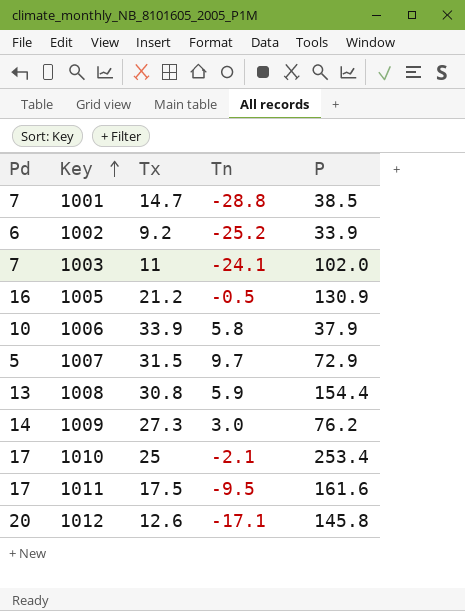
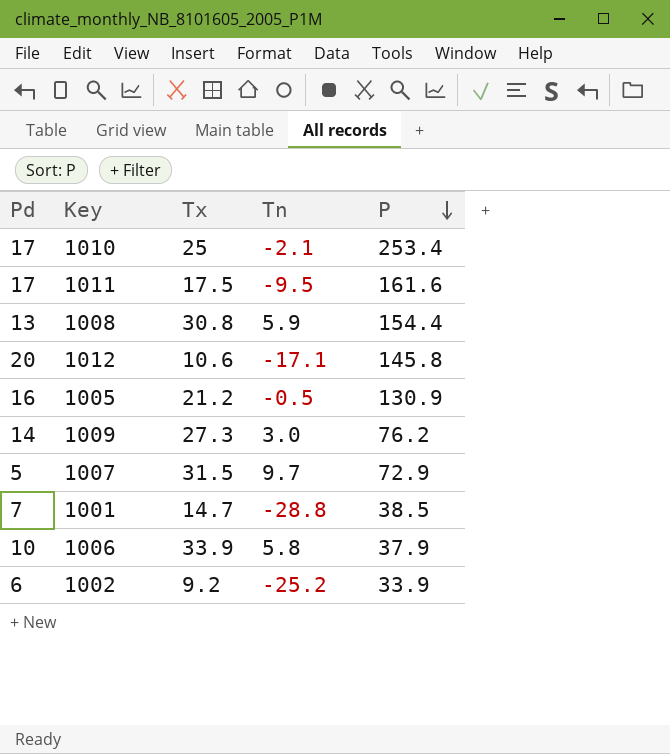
row order: Key ascending -> P descending
row 1003: 7 | 11 | -24.1 | 102.0 -> none
1012 | Tx: 12.6 -> 10.6

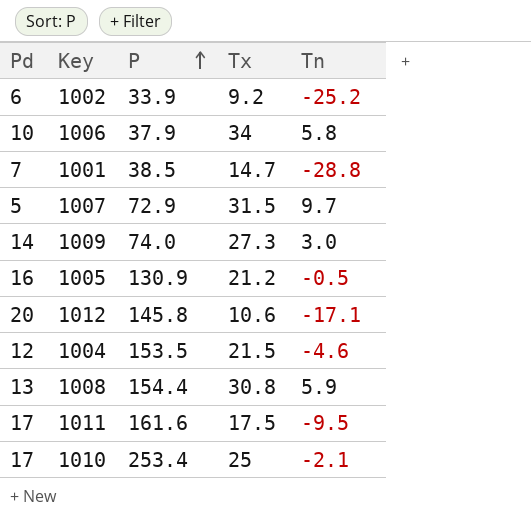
row order: P descending -> P ascending
column P | position: 5 -> 3
1006 | Tx: 33.9 -> 34
1009 | P: 76.2 -> 74.0
row 1004: none -> 12 | 153.5 | 21.5 | -4.6

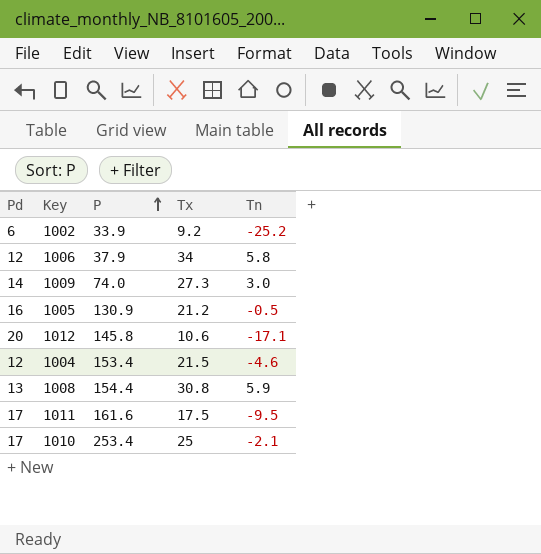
row 1001: 7 | 38.5 | 14.7 | -28.8 -> none
row 1007: 5 | 72.9 | 31.5 | 9.7 -> none
1006 | Pd: 10 -> 12
1004 | P: 153.5 -> 153.4

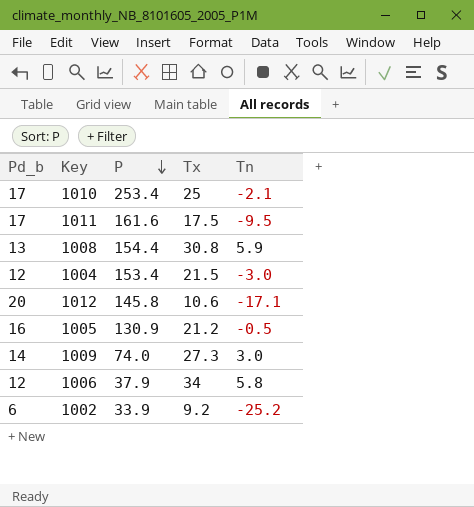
row order: P ascending -> P descending
column name: Pd -> Pd_b
1004 | Tn: -4.6 -> -3.0

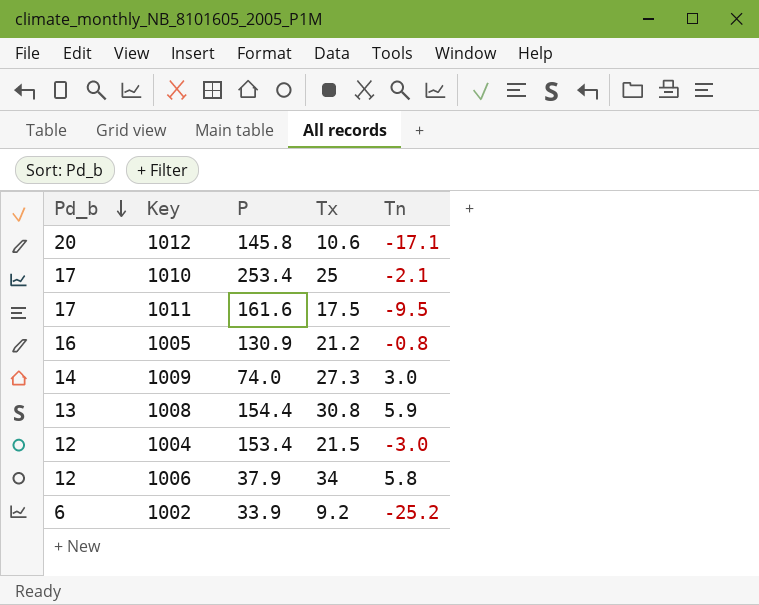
row order: P descending -> Pd_b descending
1005 | Tn: -0.5 -> -0.8

